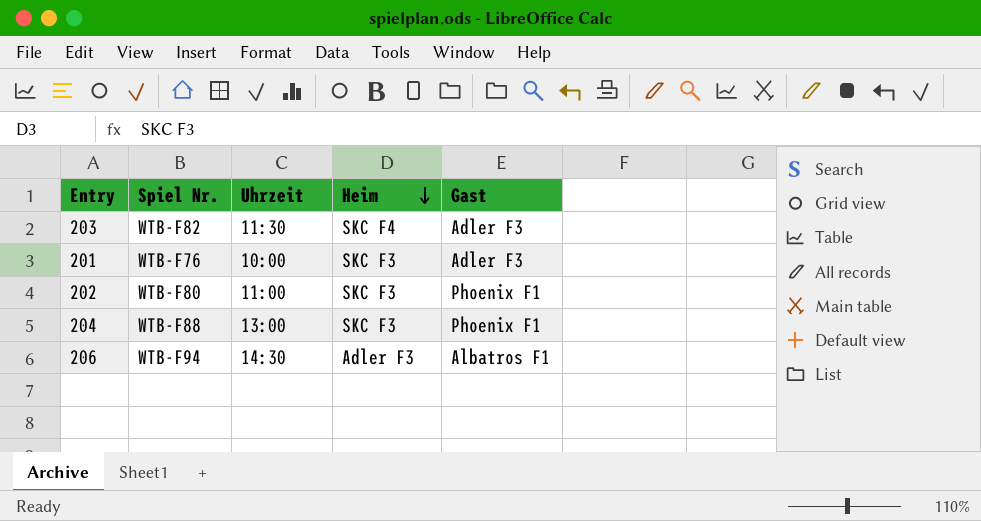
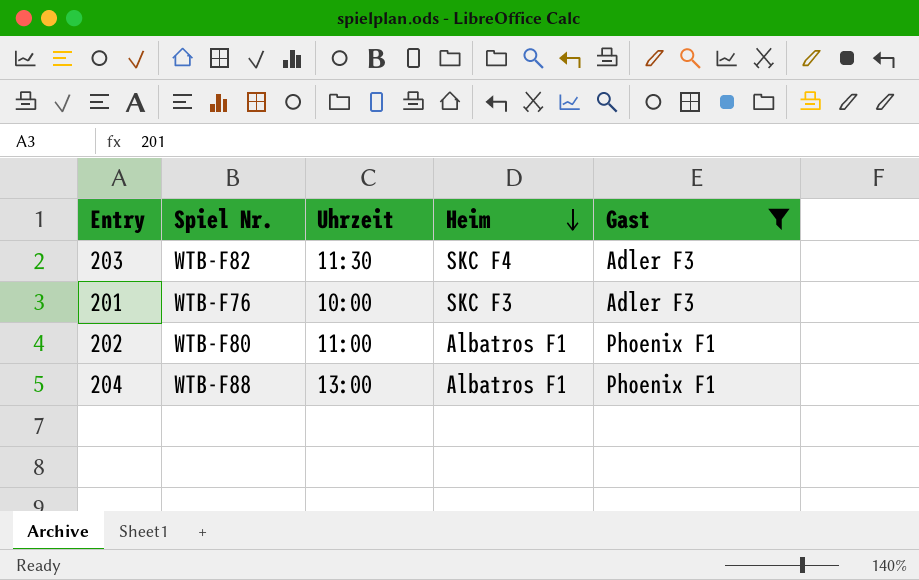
filter: none -> Gast != Albatros F1
202 | Heim: SKC F3 -> Albatros F1
204 | Heim: SKC F3 -> Albatros F1

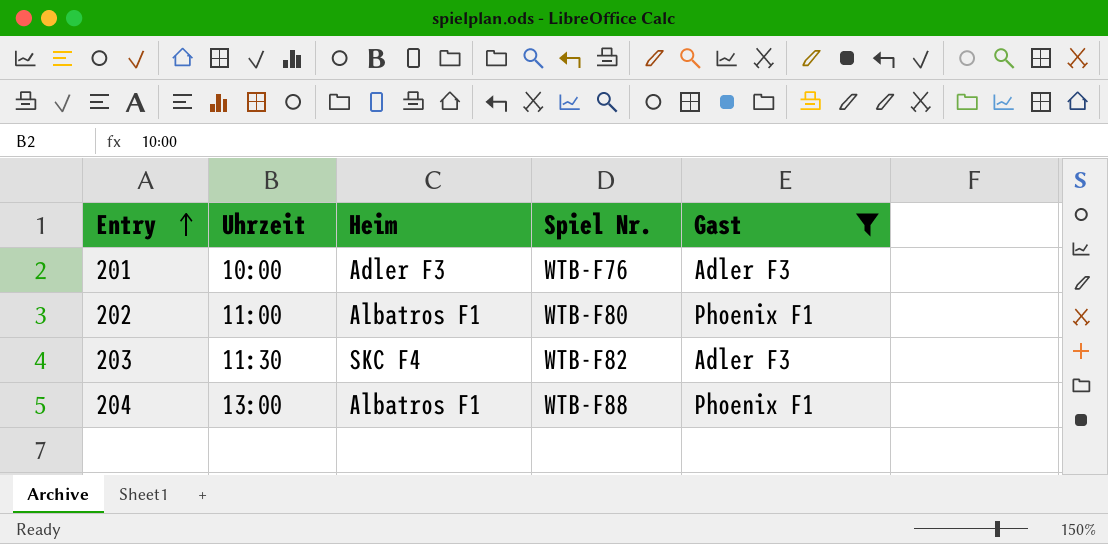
row order: Heim descending -> Entry ascending
column Spiel Nr. | position: 2 -> 4
201 | Heim: SKC F3 -> Adler F3

